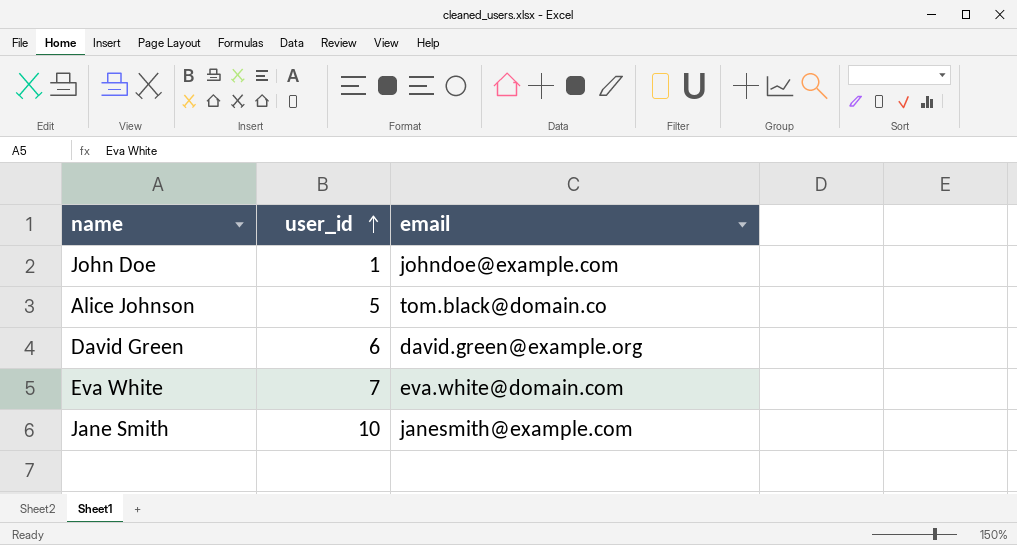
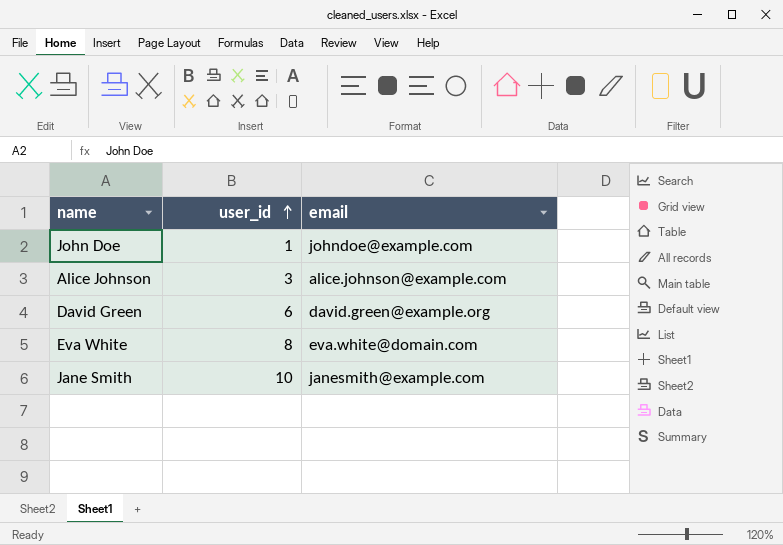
Alice Johnson | user_id: 5 -> 3
Alice Johnson | email: tom.black@domain.co -> alice.johnson@example.com
Eva White | user_id: 7 -> 8

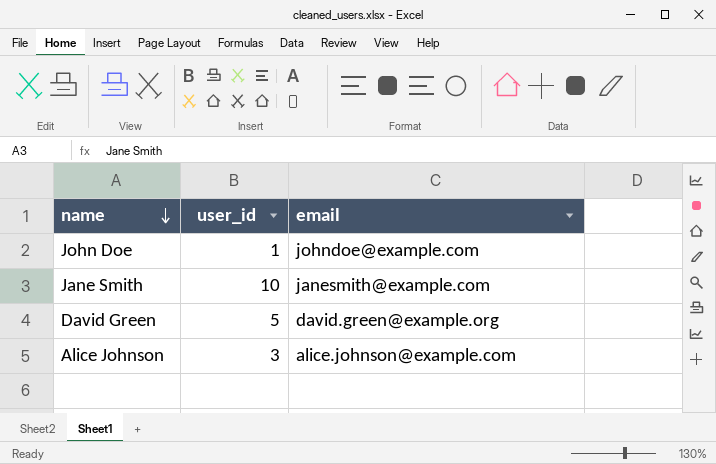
row order: user_id ascending -> name descending
row Eva White: 8 | eva.white@domain.com -> none
David Green | user_id: 6 -> 5

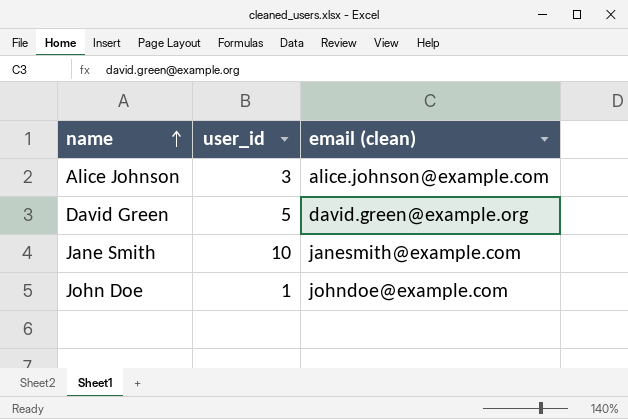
row order: name descending -> name ascending
column name: email -> email (clean)

